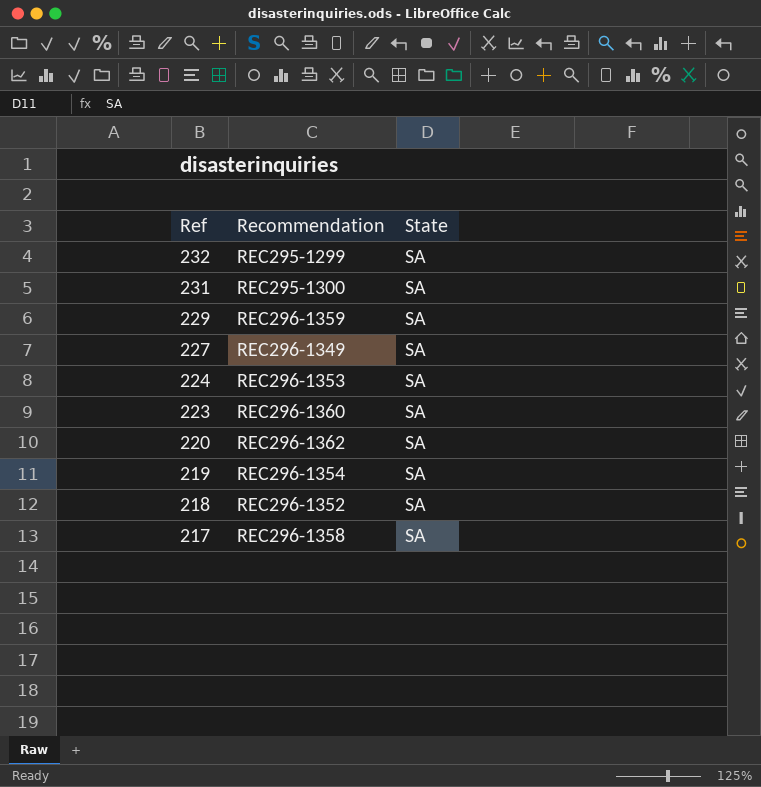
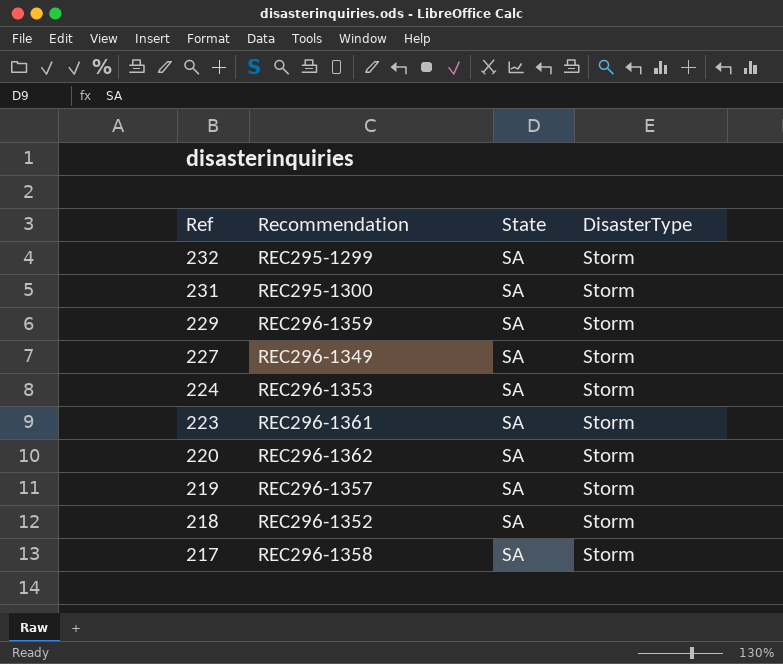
column DisasterType | position: none -> 4
223 | Recommendation: REC296-1360 -> REC296-1361
219 | Recommendation: REC296-1354 -> REC296-1357

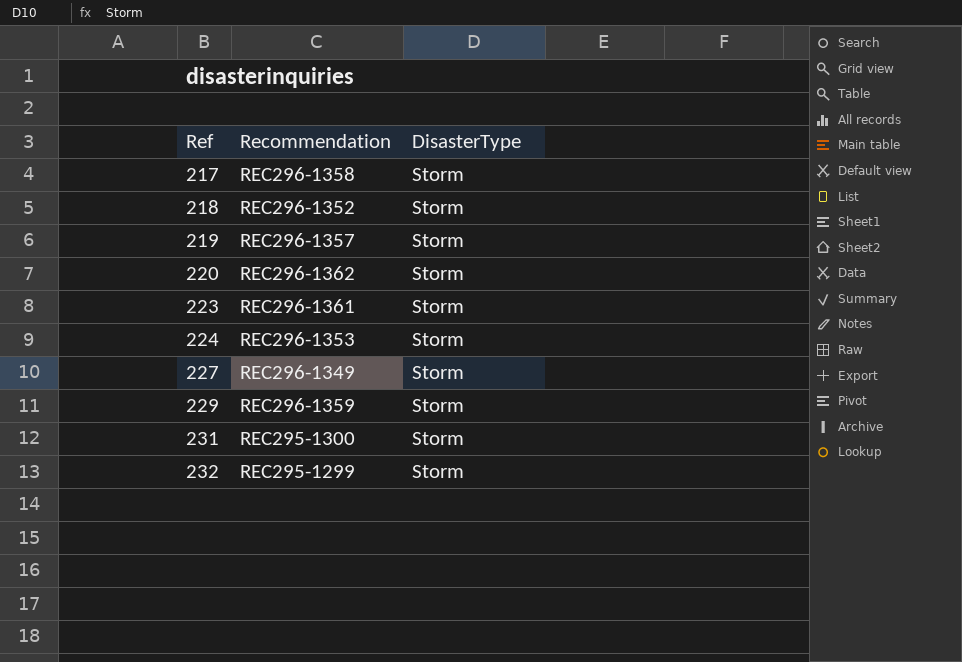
row order: Ref descending -> Ref ascending
column State | position: 3 -> none

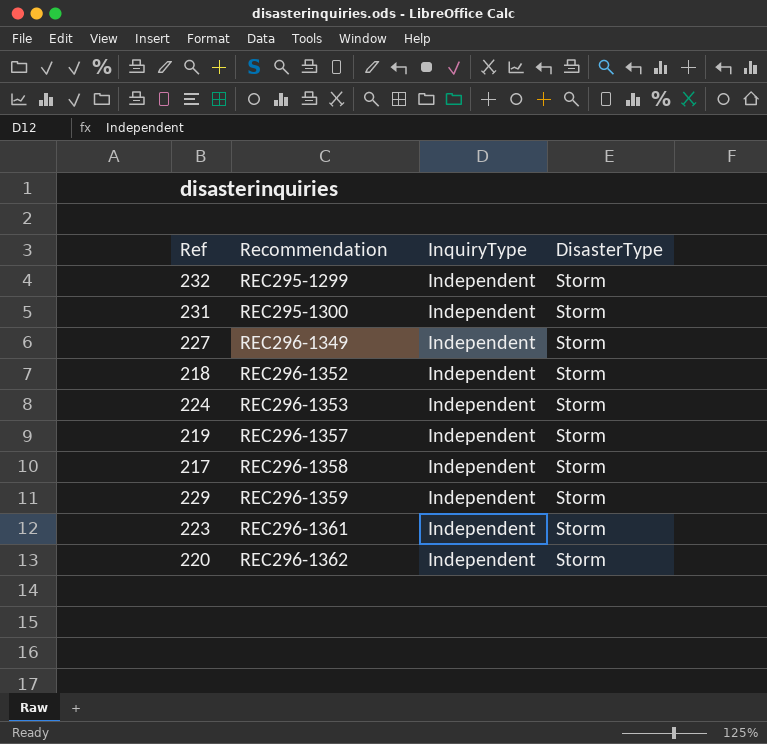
row order: Ref ascending -> Recommendation ascending
column InquiryType | position: none -> 3

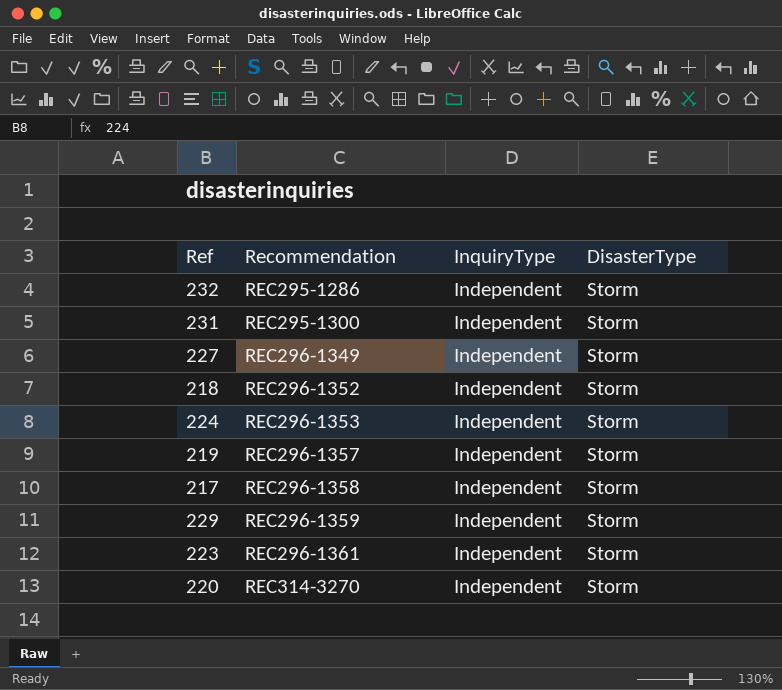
232 | Recommendation: REC295-1299 -> REC295-1286
220 | Recommendation: REC296-1362 -> REC314-3270

